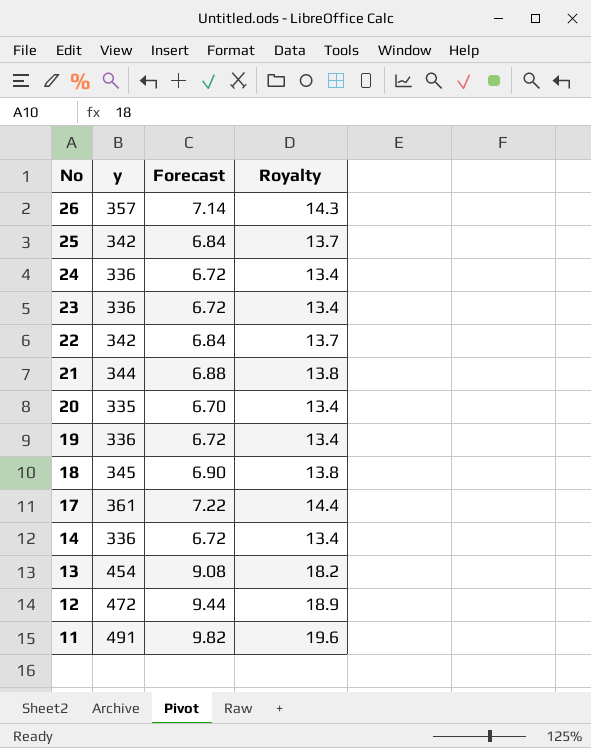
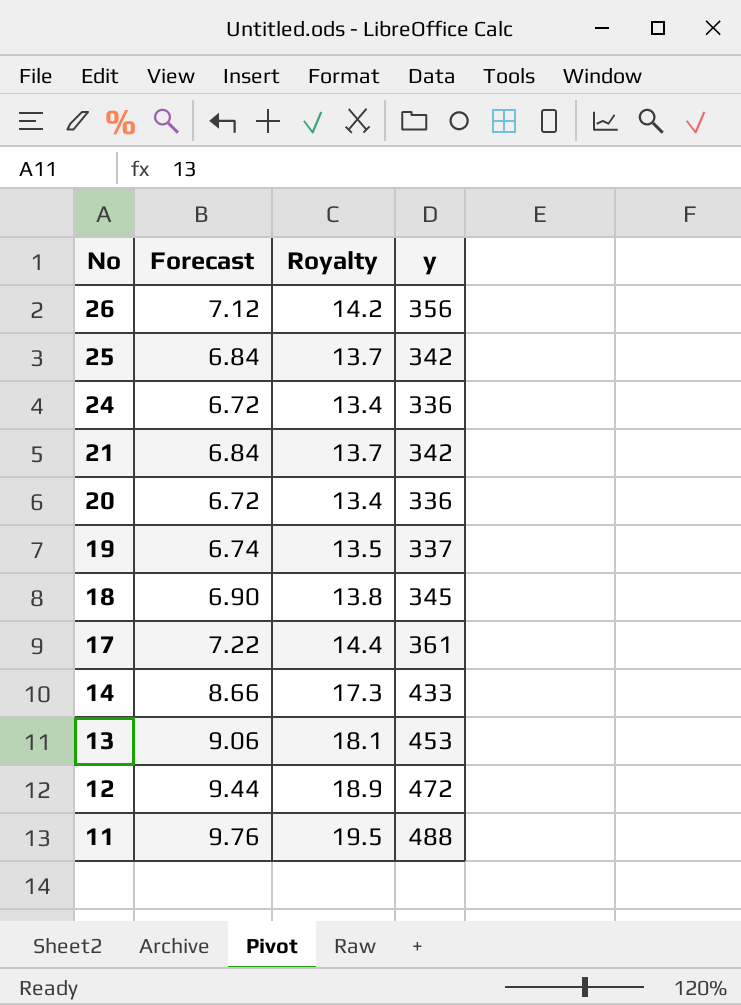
column y | position: 2 -> 4
row 23: 336 | 6.72 | 13.4 -> none
row 22: 342 | 6.84 | 13.7 -> none
26 | Forecast: 7.14 -> 7.12
26 | Royalty: 14.3 -> 14.2
26 | y: 357 -> 356
21 | Forecast: 6.88 -> 6.84
21 | Royalty: 13.8 -> 13.7
21 | y: 344 -> 342
20 | Forecast: 6.70 -> 6.72
20 | y: 335 -> 336
19 | Forecast: 6.72 -> 6.74
19 | Royalty: 13.4 -> 13.5
19 | y: 336 -> 337
14 | Forecast: 6.72 -> 8.66
14 | Royalty: 13.4 -> 17.3
14 | y: 336 -> 433
13 | Forecast: 9.08 -> 9.06
13 | Royalty: 18.2 -> 18.1
13 | y: 454 -> 453
11 | Forecast: 9.82 -> 9.76
11 | Royalty: 19.6 -> 19.5
11 | y: 491 -> 488

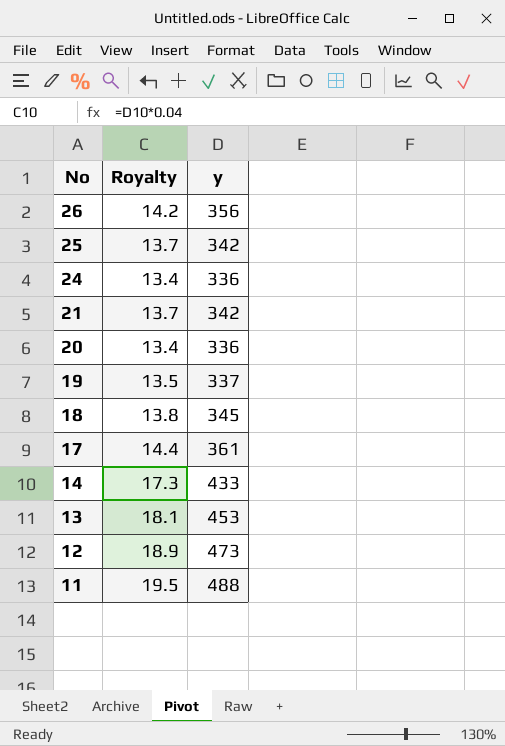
column Forecast | formula: [y] * 0.02 -> none
12 | y: 472 -> 473

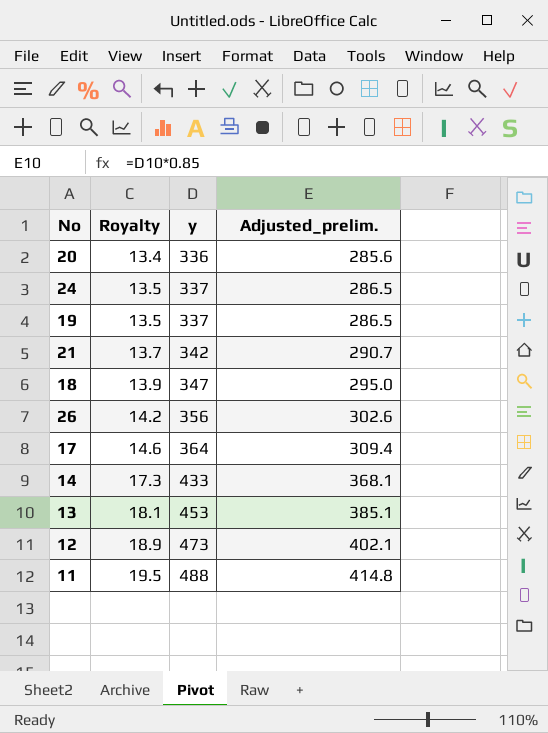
row order: No descending -> Royalty ascending
column Adjusted_prelim. | formula: none -> [y] * 0.85
row 25: 13.7 | 342 -> none
24 | Royalty: 13.4 -> 13.5
24 | y: 336 -> 337
18 | Royalty: 13.8 -> 13.9
18 | y: 345 -> 347
17 | Royalty: 14.4 -> 14.6
17 | y: 361 -> 364

